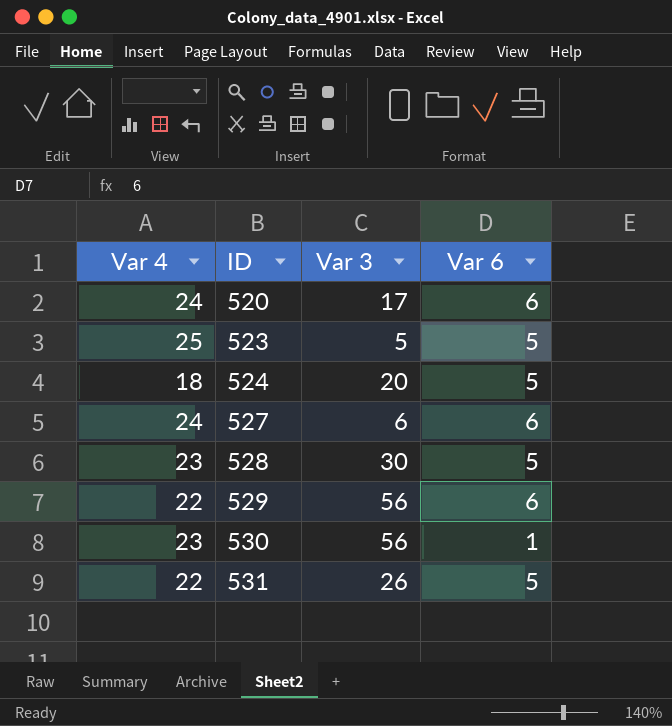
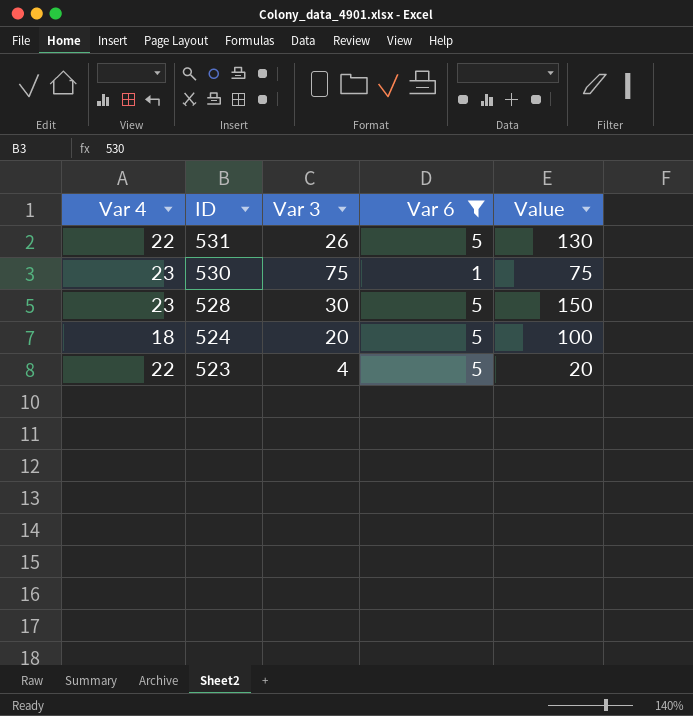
filter: none -> Var 6 != 6
row order: ID ascending -> ID descending
column Value | formula: none -> [Var 3] * [Var 6]
530 | Var 3: 56 -> 75
523 | Var 4: 25 -> 22
523 | Var 3: 5 -> 4

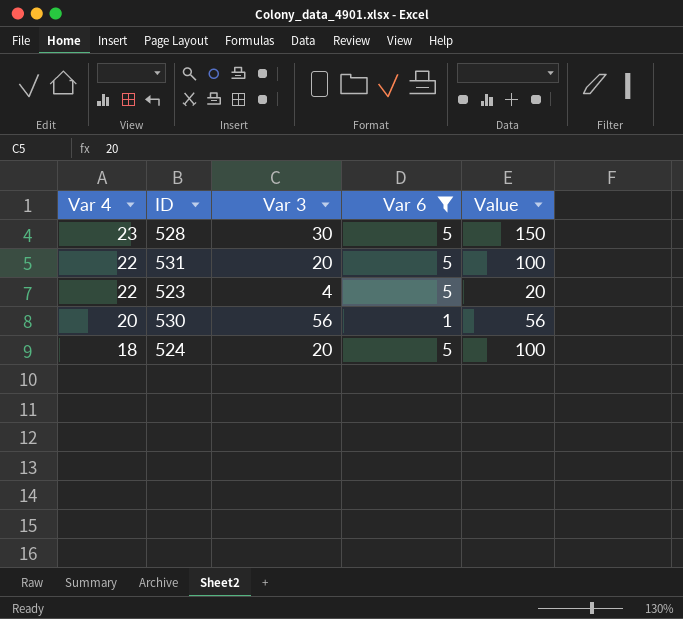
row order: ID descending -> Var 4 descending
531 | Var 3: 26 -> 20
531 | Value: 130 -> 100
530 | Var 4: 23 -> 20
530 | Var 3: 75 -> 56
530 | Value: 75 -> 56

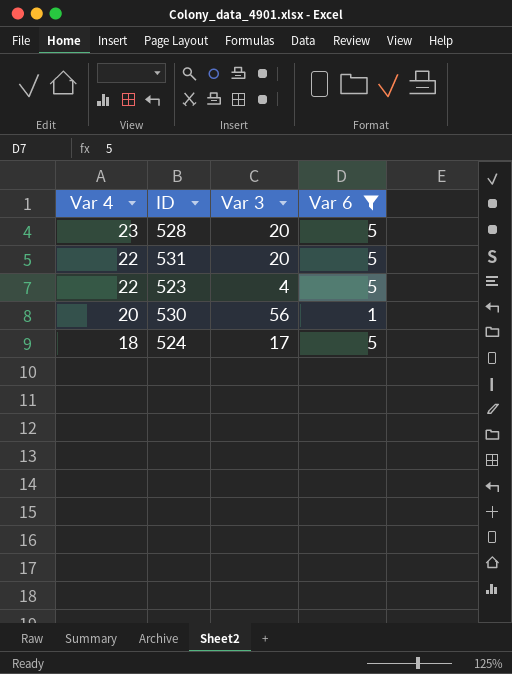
column Value | formula: [Var 3] * [Var 6] -> none
528 | Var 3: 30 -> 20
524 | Var 3: 20 -> 17

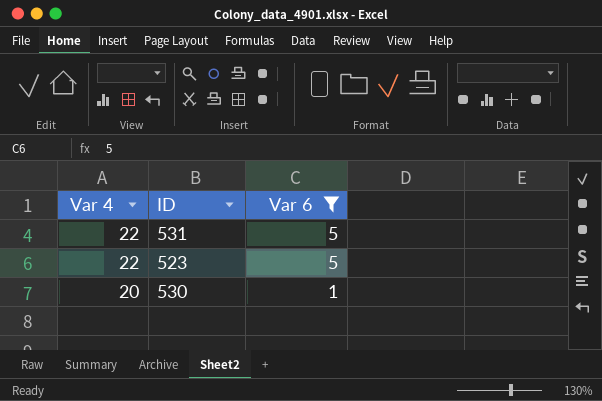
column Var 3 | position: 3 -> none
row 528: 23 | 20 | 5 -> none
row 524: 18 | 17 | 5 -> none

